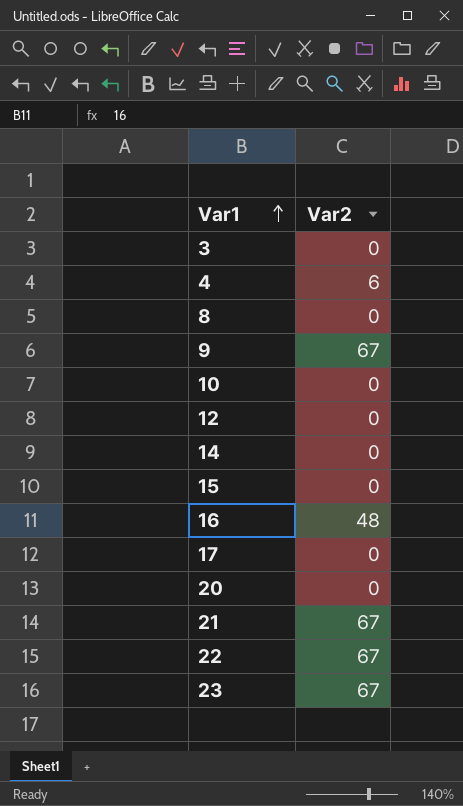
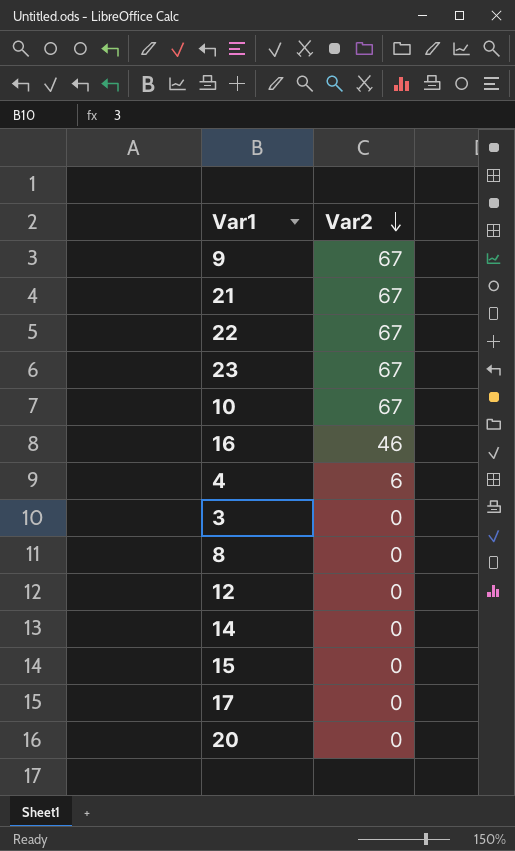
row order: Var1 ascending -> Var2 descending
10 | Var2: 0 -> 67
16 | Var2: 48 -> 46

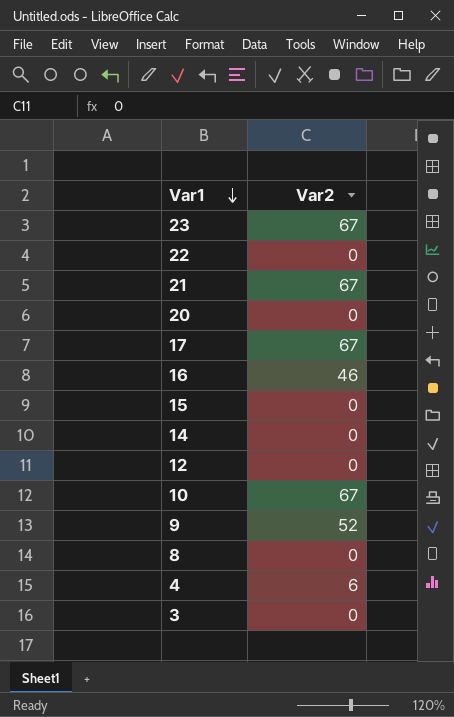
row order: Var2 descending -> Var1 descending
22 | Var2: 67 -> 0
17 | Var2: 0 -> 67
9 | Var2: 67 -> 52

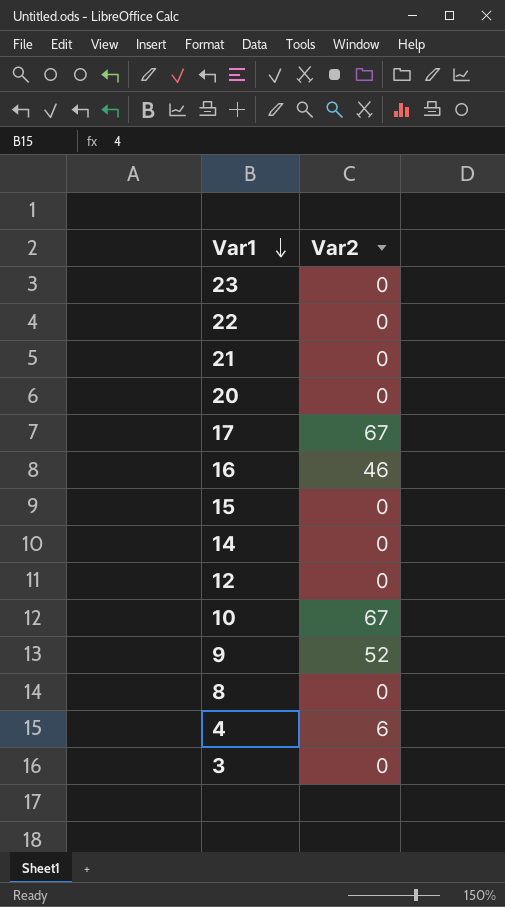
23 | Var2: 67 -> 0
21 | Var2: 67 -> 0

